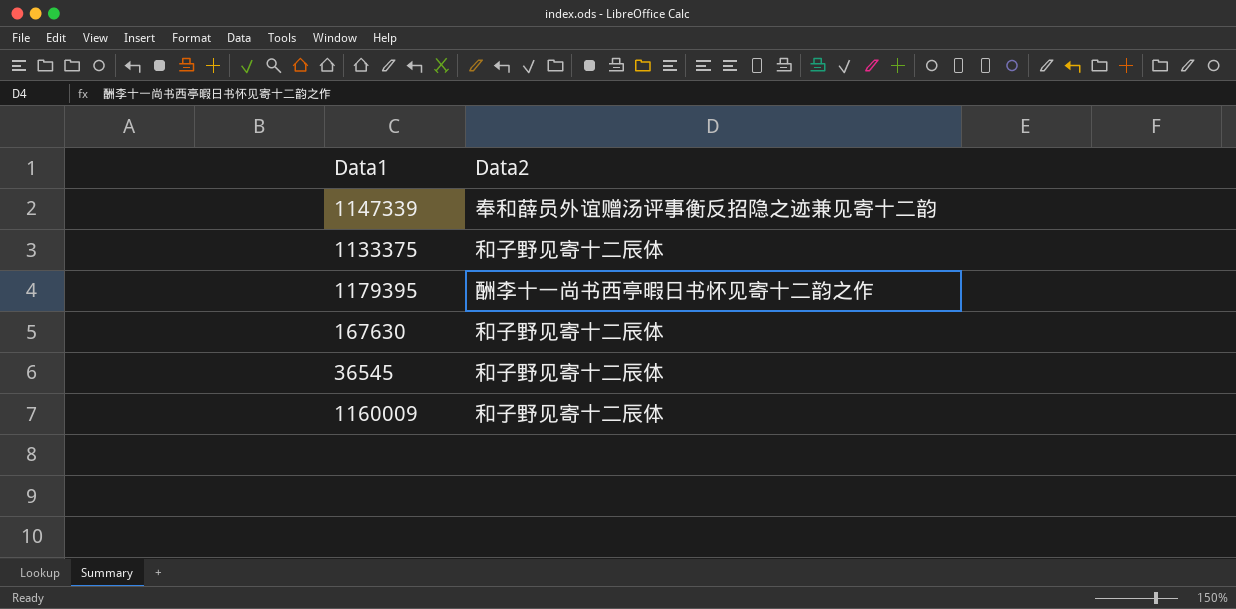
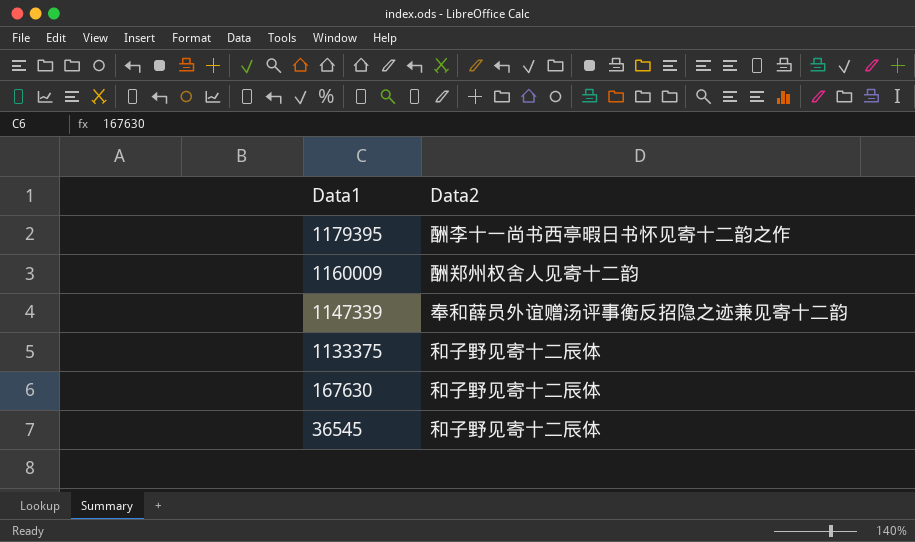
row order: none -> Data1 descending
1160009 | Data2: 和子野见寄十二辰体 -> 酬郑州权舍人见寄十二韵

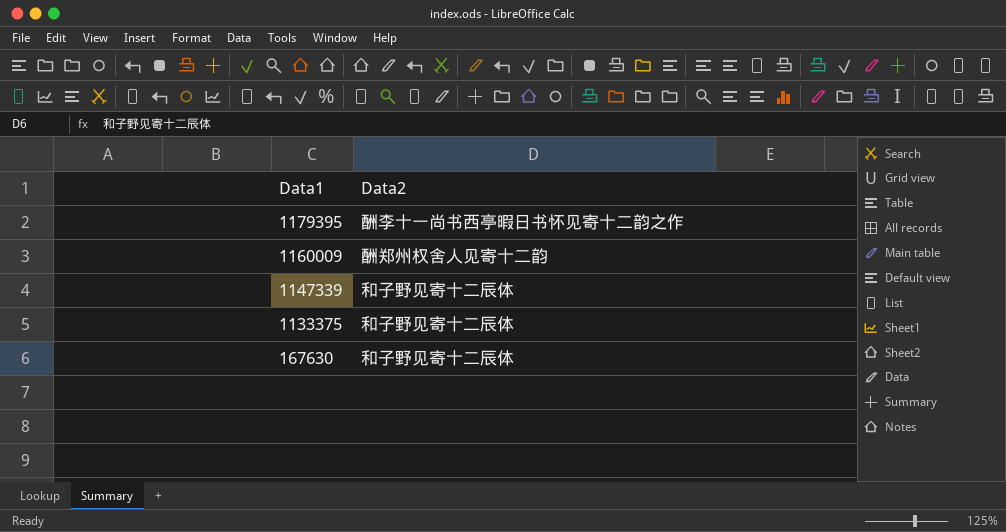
row 36545: 和子野见寄十二辰体 -> none
1147339 | Data2: 奉和薛员外谊赠汤评事衡反招隐之迹兼见寄十二韵 -> 和子野见寄十二辰体

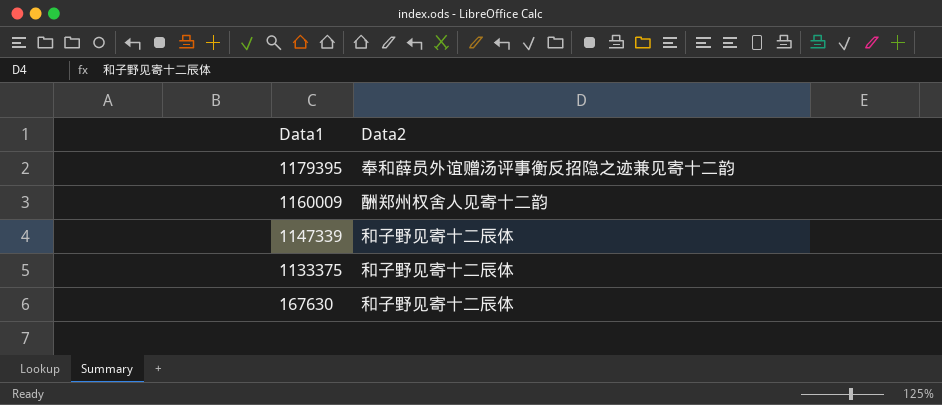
1179395 | Data2: 酬李十一尚书西亭暇日书怀见寄十二韵之作 -> 奉和薛员外谊赠汤评事衡反招隐之迹兼见寄十二韵

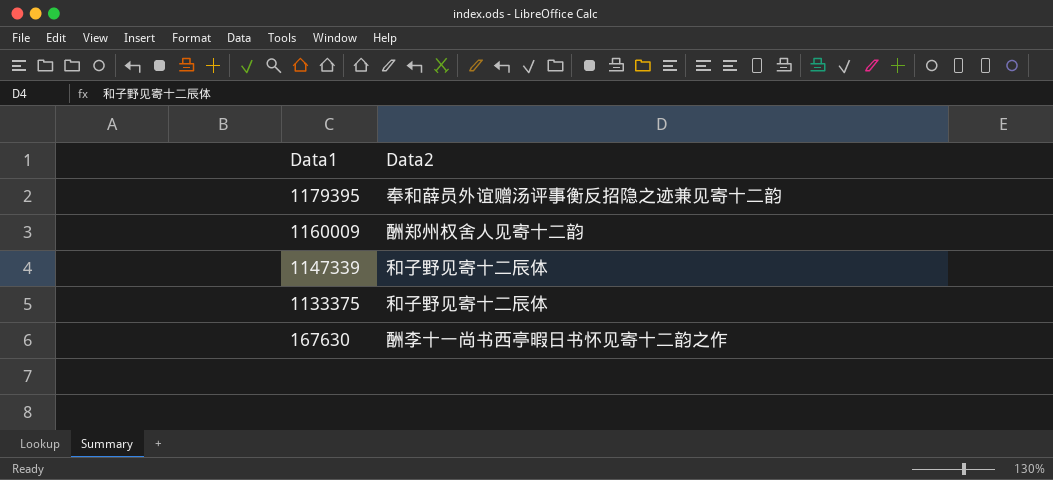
167630 | Data2: 和子野见寄十二辰体 -> 酬李十一尚书西亭暇日书怀见寄十二韵之作

